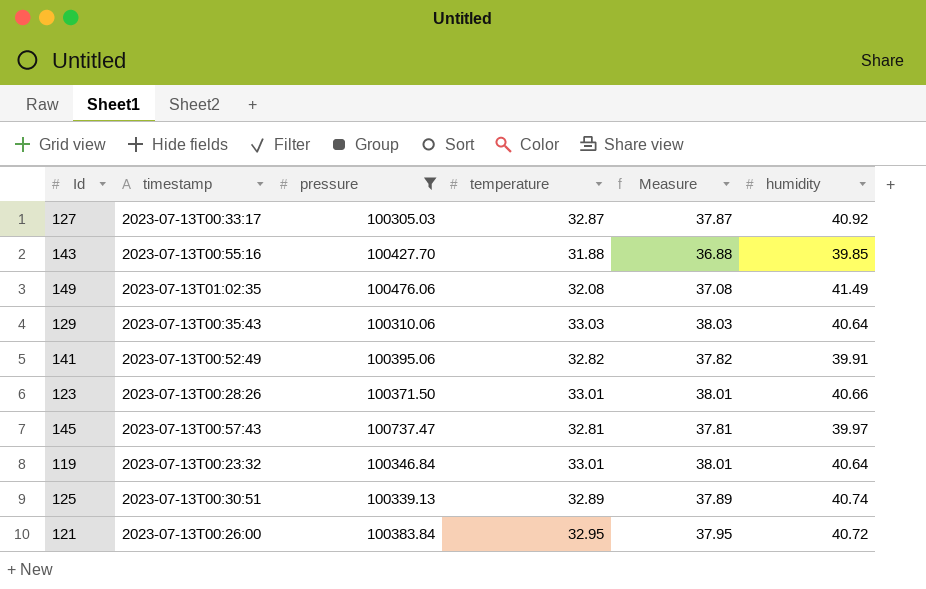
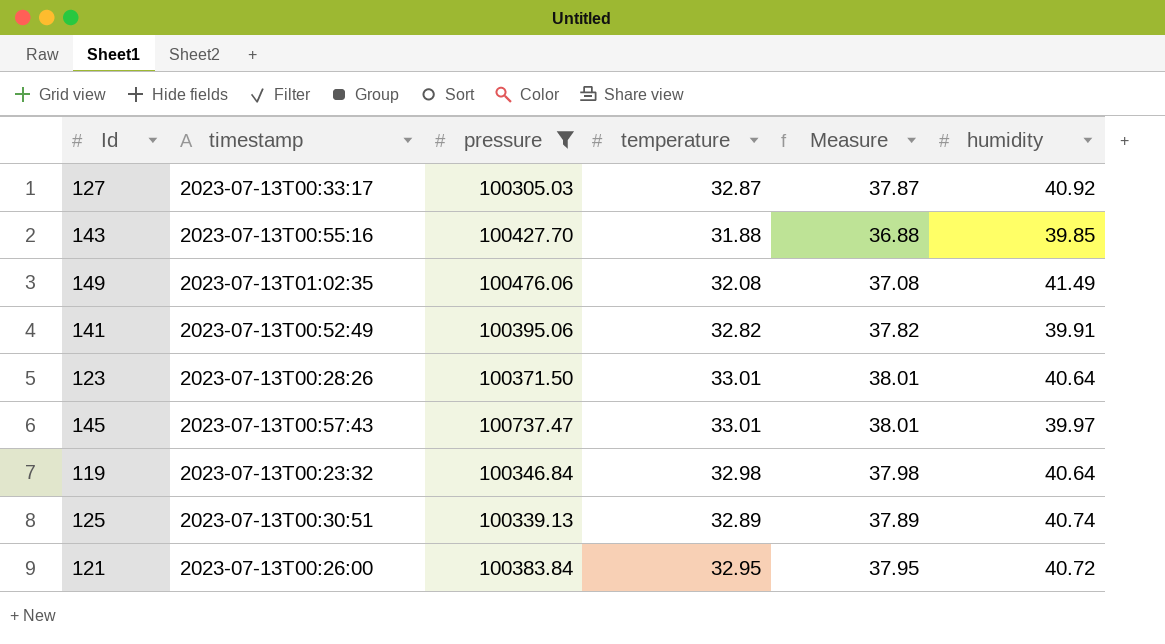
row 129: 2023-07-13T00:35:43 | 100310.06 | 33.03 | 38.03 | 40.64 -> none
123 | humidity: 40.66 -> 40.64
145 | temperature: 32.81 -> 33.01
145 | Measure: 37.81 -> 38.01
119 | temperature: 33.01 -> 32.98
119 | Measure: 38.01 -> 37.98

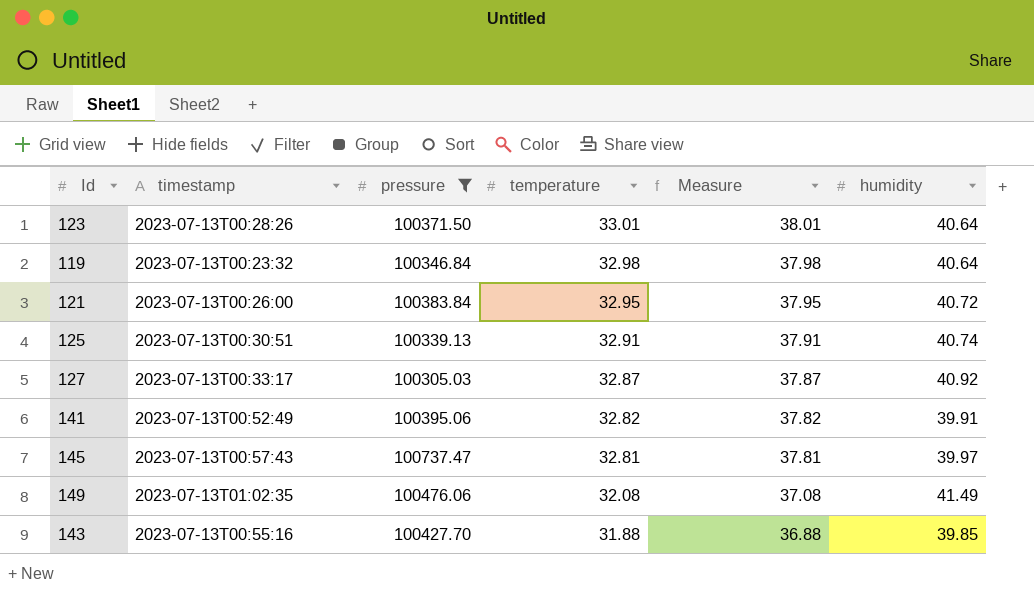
row order: none -> temperature descending
125 | temperature: 32.89 -> 32.91
125 | Measure: 37.89 -> 37.91
145 | temperature: 33.01 -> 32.81
145 | Measure: 38.01 -> 37.81

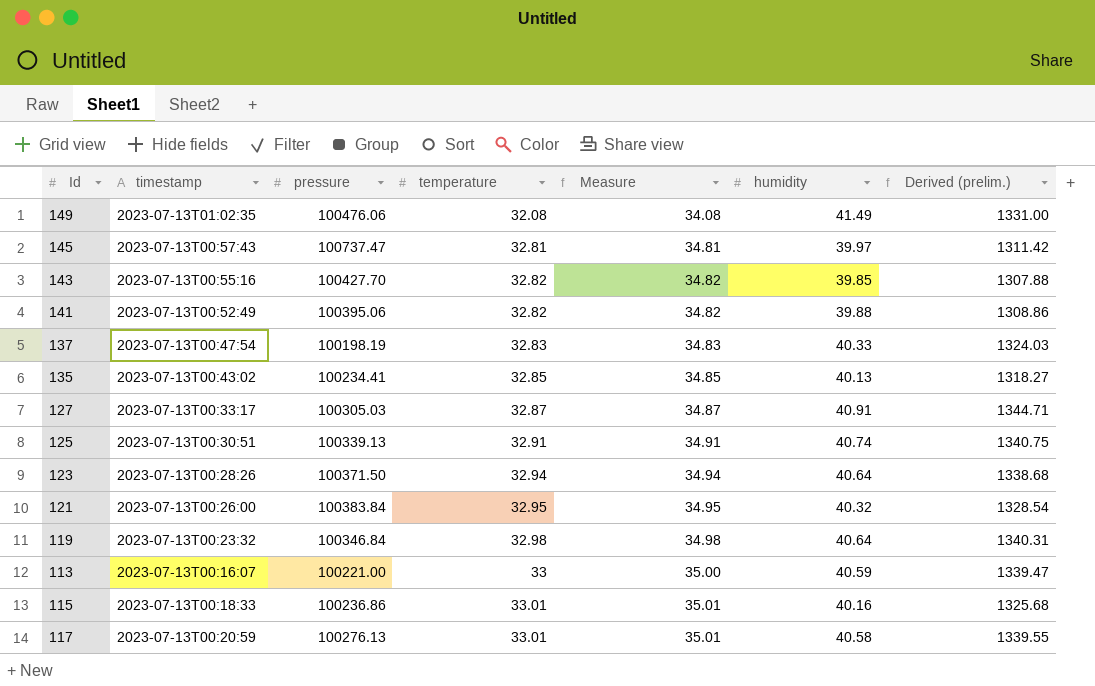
filter: pressure >= 100305.03 -> none
row order: temperature descending -> temperature ascending
column Measure | formula: [temperature] + 5 -> [temperature] + 2
column Derived (prelim.) | formula: none -> [temperature] * [humidity]
143 | temperature: 31.88 -> 32.82
141 | humidity: 39.91 -> 39.88
127 | humidity: 40.92 -> 40.91
123 | temperature: 33.01 -> 32.94
121 | humidity: 40.72 -> 40.32

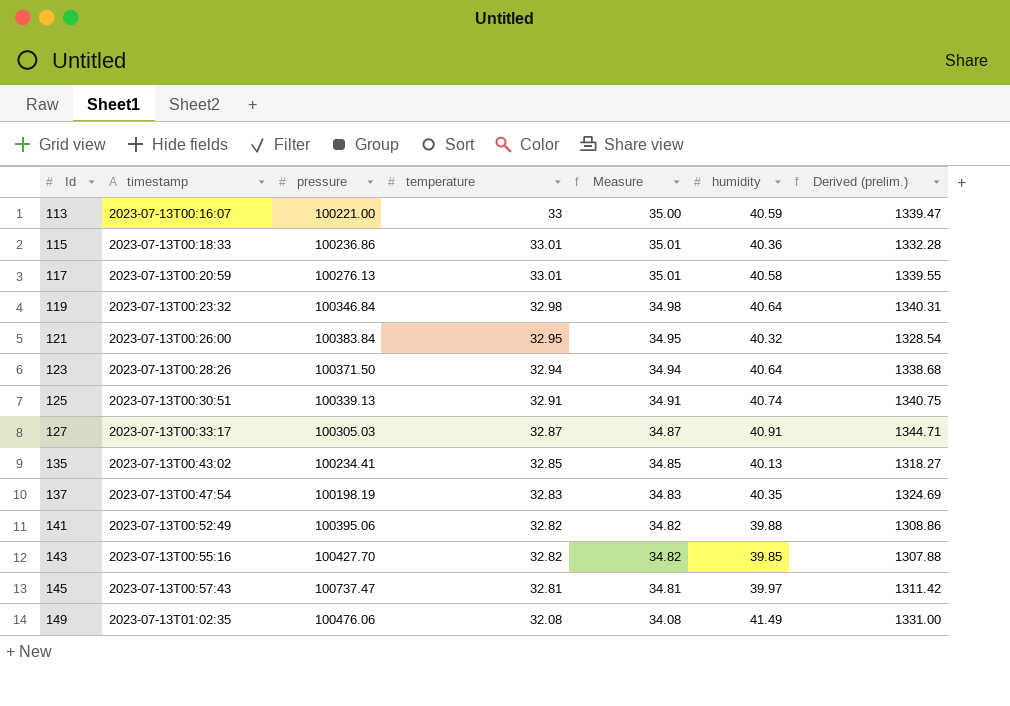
row order: temperature ascending -> Id ascending
115 | humidity: 40.16 -> 40.36
115 | Derived (prelim.): 1325.68 -> 1332.28
137 | humidity: 40.33 -> 40.35
137 | Derived (prelim.): 1324.03 -> 1324.69

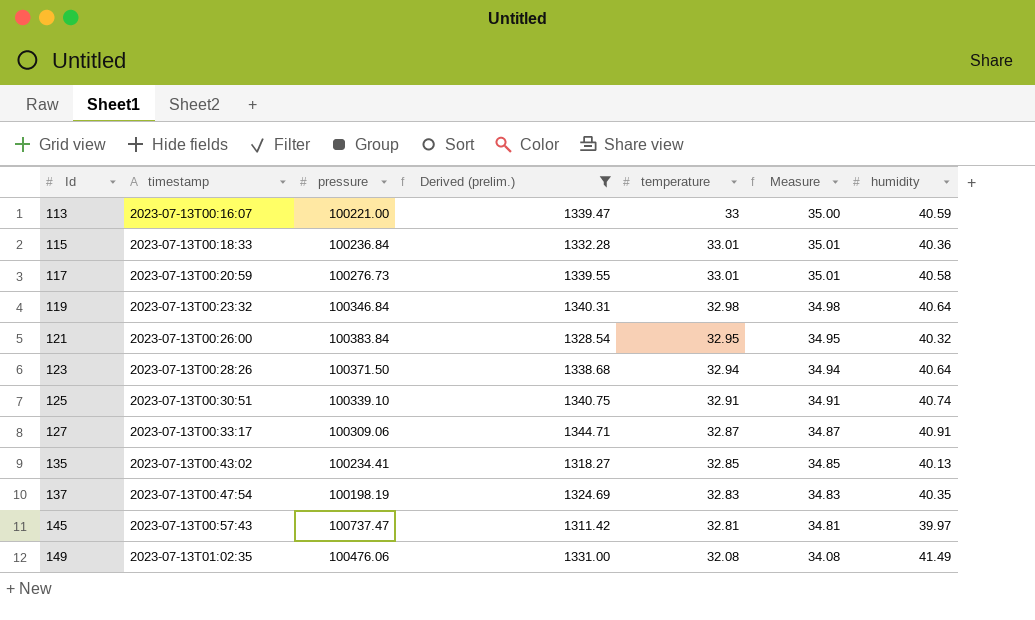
filter: none -> Derived (prelim.) >= 1311.42
column Derived (prelim.) | position: 7 -> 4
115 | pressure: 100236.86 -> 100236.84
117 | pressure: 100276.13 -> 100276.73
125 | pressure: 100339.13 -> 100339.10
127 | pressure: 100305.03 -> 100309.06

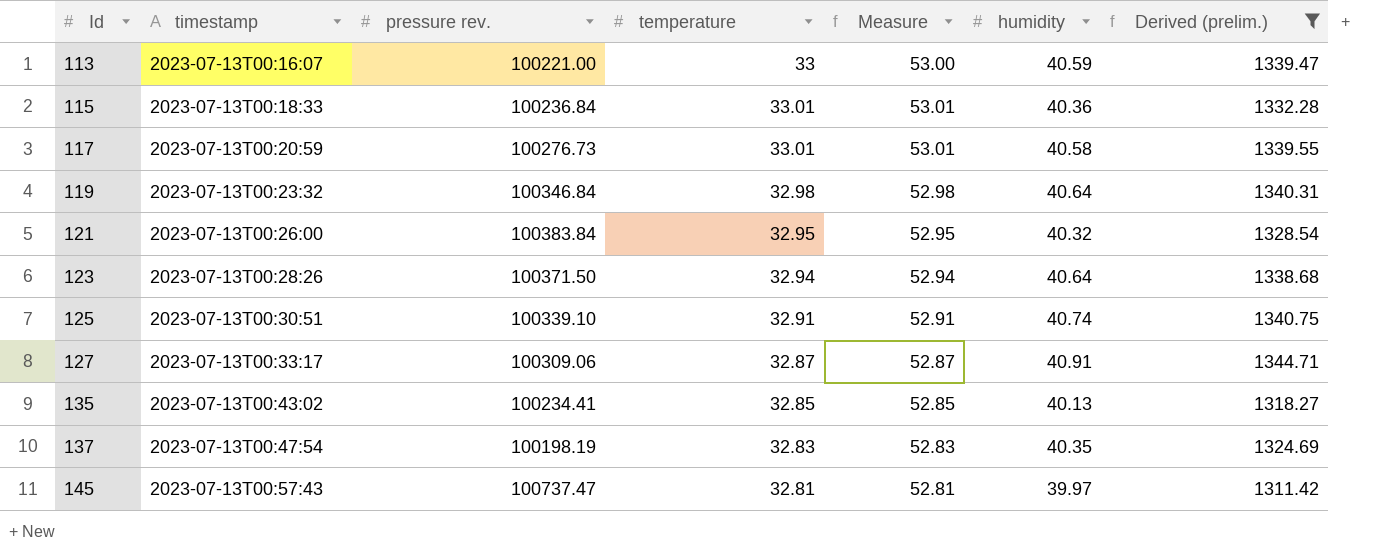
column name: pressure -> pressure rev.
column Measure | formula: [temperature] + 2 -> [temperature] + 20
column Derived (prelim.) | position: 4 -> 7
row 149: 2023-07-13T01:02:35 | 100476.06 | 1331.00 | 32.08 | 34.08 | 41.49 -> none

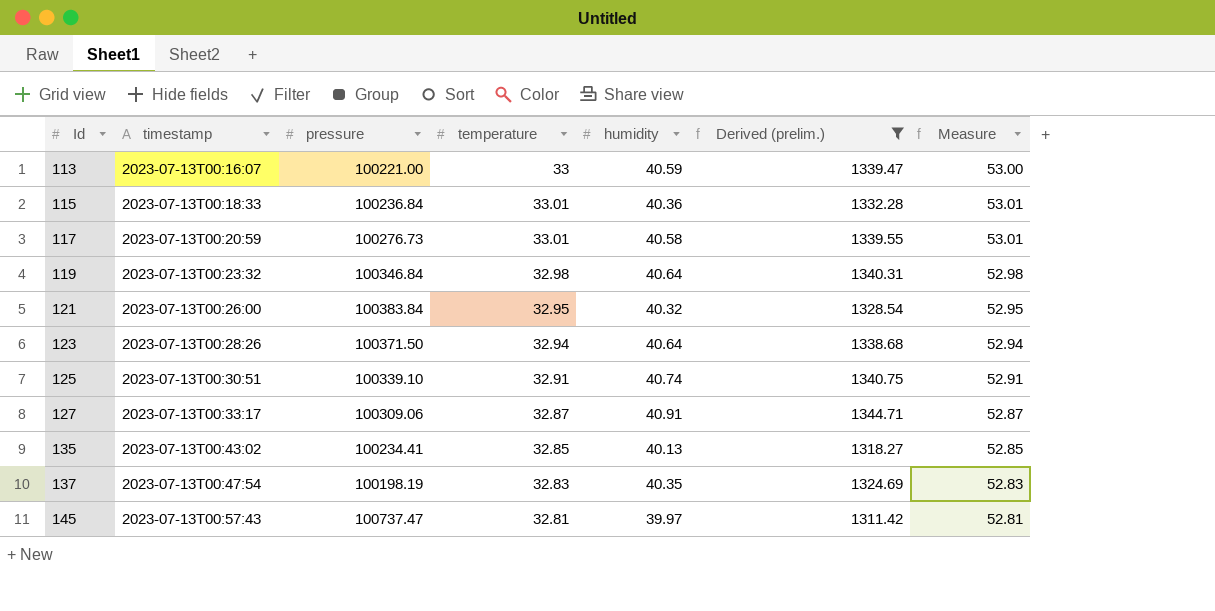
column name: pressure rev. -> pressure
column Measure | position: 5 -> 7

